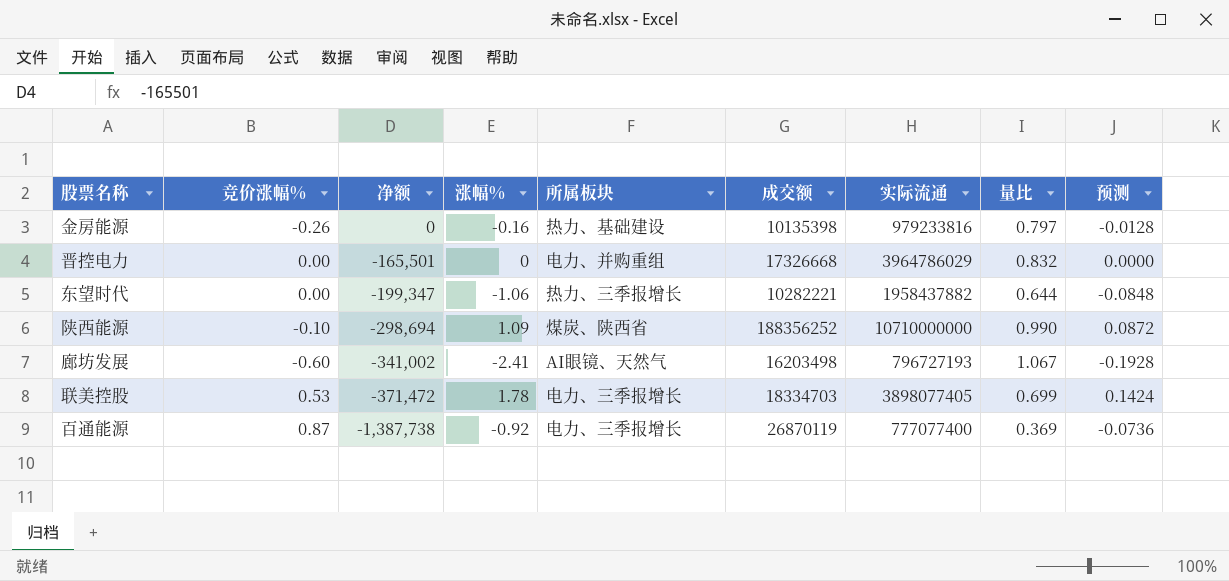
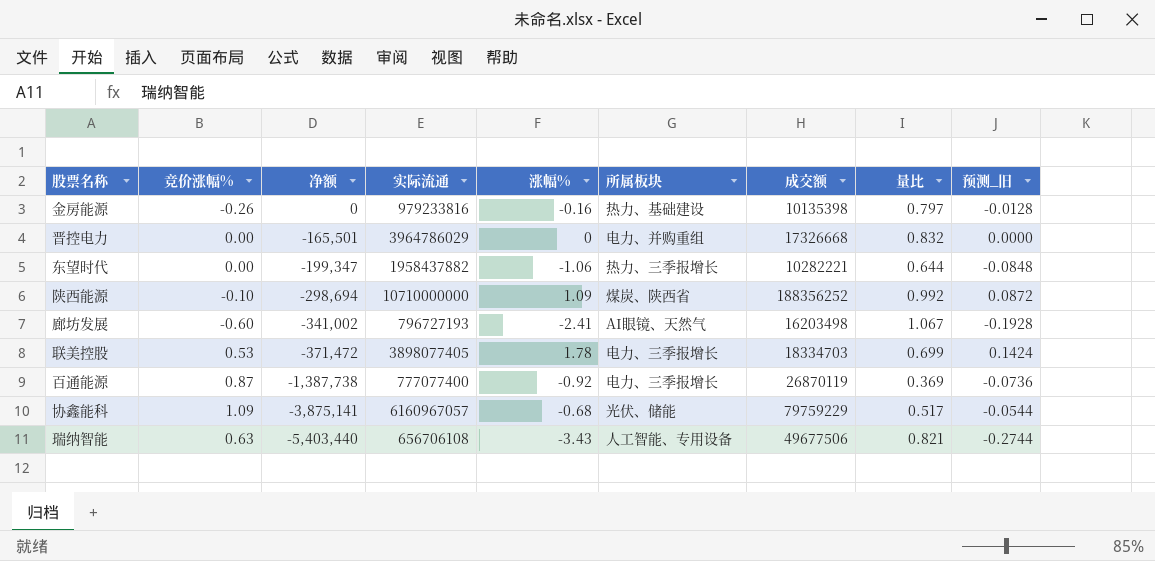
column 实际流通 | position: 7 -> 4
column name: 预测 -> 预测_旧
陕西能源 | 量比: 0.990 -> 0.992
row 协鑫能科: none -> 1.09 | -3,875,141 | 6160967057 | -0.68 | 光伏、储能 | 79759229 | 0.517 | -0.0544
row 瑞纳智能: none -> 0.63 | -5,403,440 | 656706108 | -3.43 | 人工智能、专用设备 | 49677506 | 0.821 | -0.2744

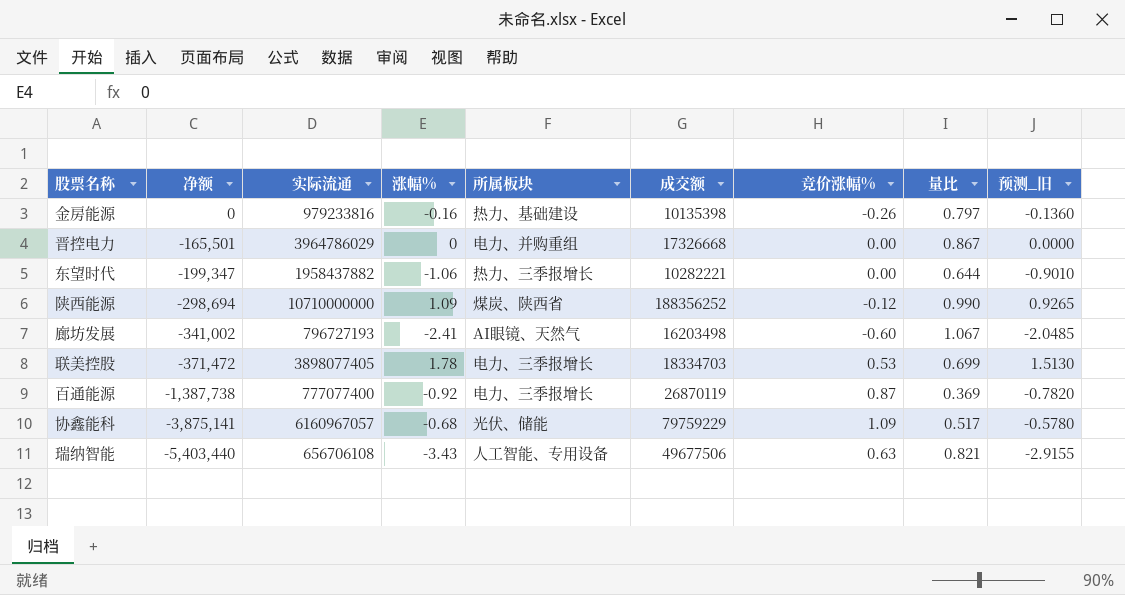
column 竞价涨幅% | position: 2 -> 7
column 预测_旧 | formula: [涨幅%] * 0.08 -> [涨幅%] * 0.85
晋控电力 | 量比: 0.832 -> 0.867
陕西能源 | 竞价涨幅%: -0.10 -> -0.12
陕西能源 | 量比: 0.992 -> 0.990

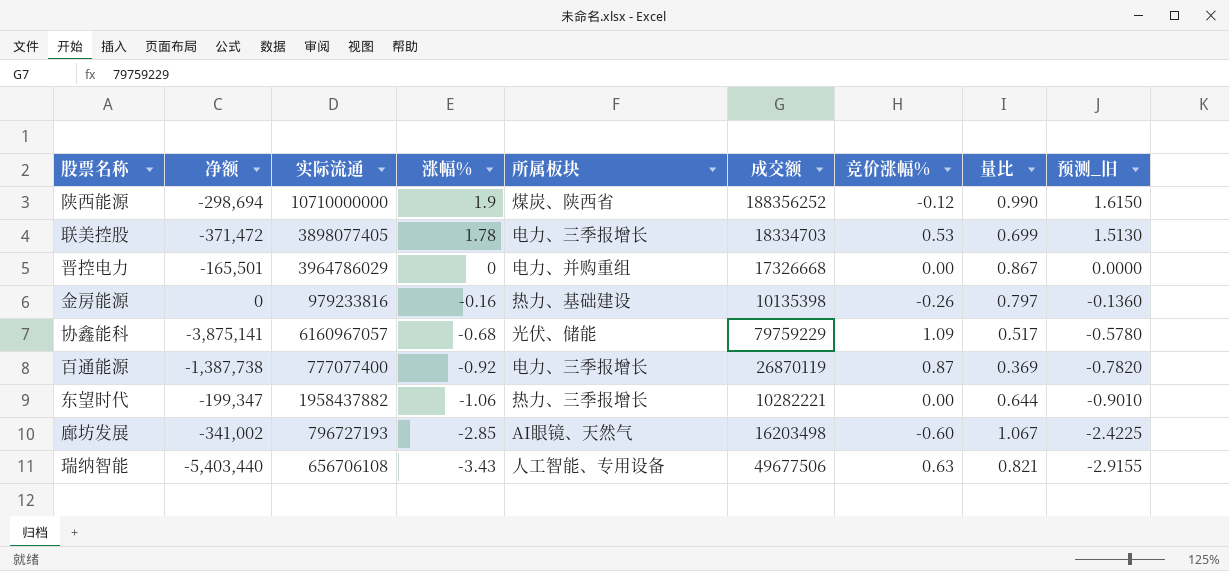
row order: 净额 descending -> 涨幅% descending
陕西能源 | 涨幅%: 1.09 -> 1.9
陕西能源 | 预测_旧: 0.9265 -> 1.6150
廊坊发展 | 涨幅%: -2.41 -> -2.85
廊坊发展 | 预测_旧: -2.0485 -> -2.4225

